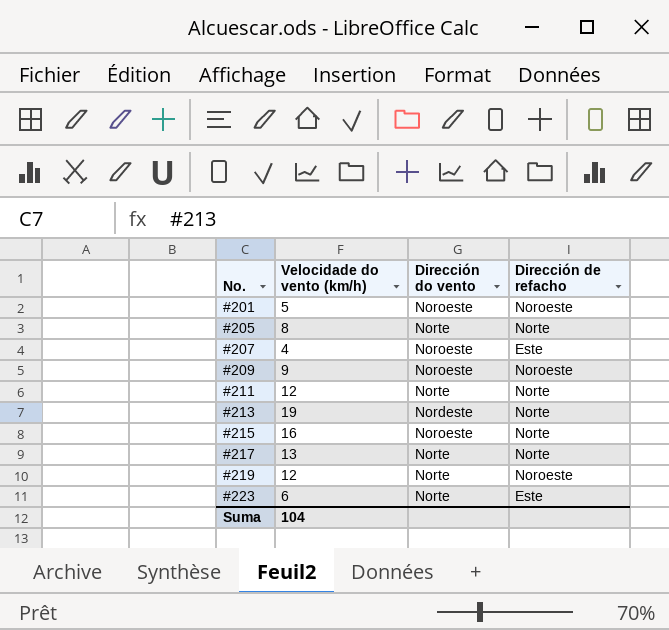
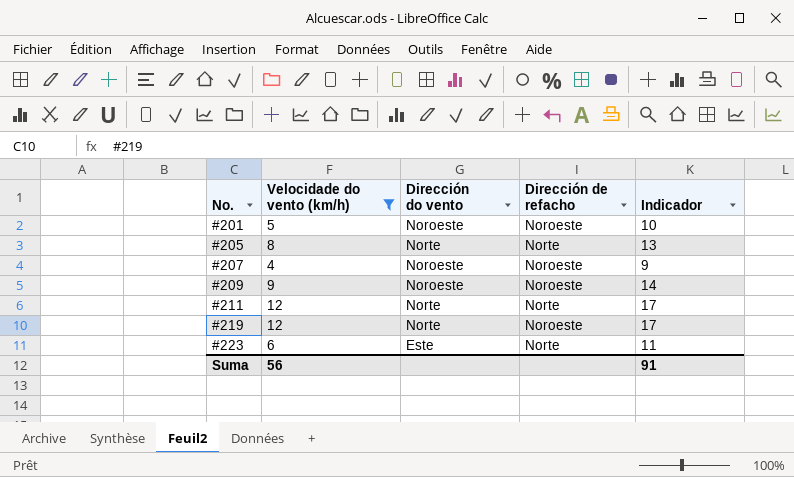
filter: none -> Velocidade do vento (km/h) <= 12
column Indicador | formula: none -> [Velocidade do vento (km/h)] + 5
#207 | Dirección de refacho: Este -> Noroeste
#223 | Dirección do vento: Norte -> Este
#223 | Dirección de refacho: Este -> Norte
Suma | Velocidade do vento (km/h): 104 -> 56

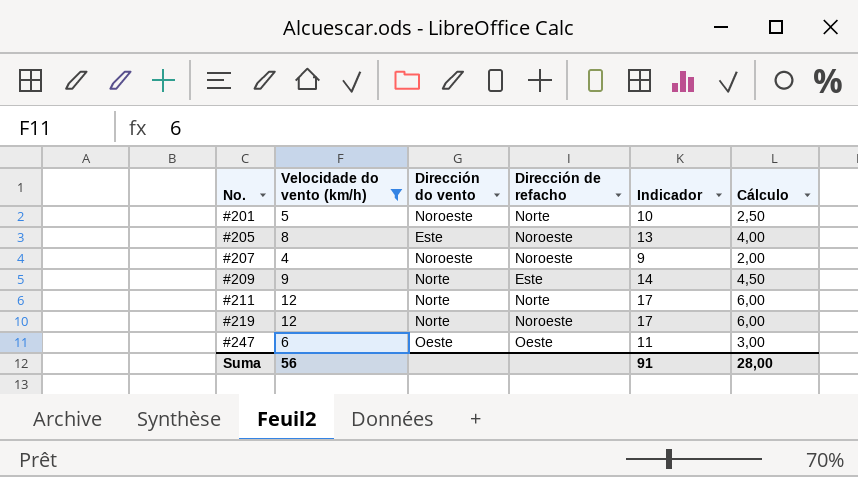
column Cálculo | formula: none -> [Velocidade do vento (km/h)] * 0,5
row #223: 6 | Este | Norte | 11 -> none
#201 | Dirección de refacho: Noroeste -> Norte
#205 | Dirección do vento: Norte -> Este
#205 | Dirección de refacho: Norte -> Noroeste
#209 | Dirección do vento: Noroeste -> Norte
#209 | Dirección de refacho: Noroeste -> Este
row #247: none -> 6 | Oeste | Oeste | 11 | 3,00

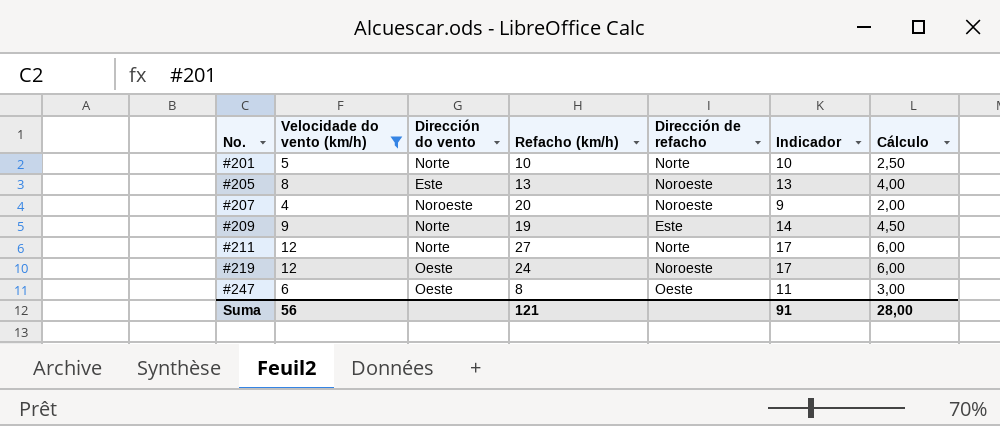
column Refacho (km/h) | position: none -> 4
#201 | Dirección do vento: Noroeste -> Norte
#219 | Dirección do vento: Norte -> Oeste

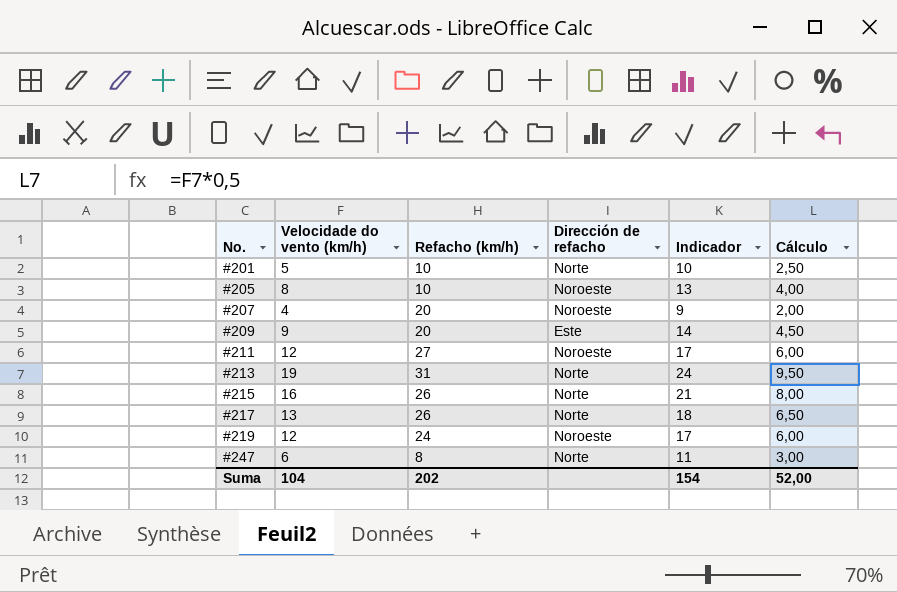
filter: Velocidade do vento (km/h) <= 12 -> none
column Dirección do vento | position: 3 -> none
#205 | Refacho (km/h): 13 -> 10
#209 | Refacho (km/h): 19 -> 20
#211 | Dirección de refacho: Norte -> Noroeste
#247 | Dirección de refacho: Oeste -> Norte
Suma | Velocidade do vento (km/h): 56 -> 104
Suma | Refacho (km/h): 121 -> 202
Suma | Indicador: 91 -> 154
Suma | Cálculo: 28,00 -> 52,00

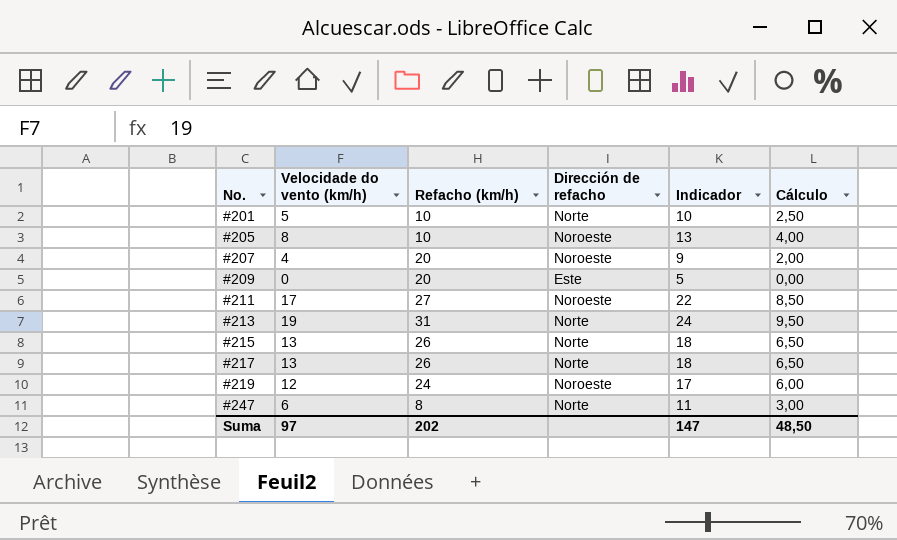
#209 | Velocidade do vento (km/h): 9 -> 0
#209 | Indicador: 14 -> 5
#209 | Cálculo: 4,50 -> 0,00
#211 | Velocidade do vento (km/h): 12 -> 17
#211 | Indicador: 17 -> 22
#211 | Cálculo: 6,00 -> 8,50
#215 | Velocidade do vento (km/h): 16 -> 13
#215 | Indicador: 21 -> 18
#215 | Cálculo: 8,00 -> 6,50
Suma | Velocidade do vento (km/h): 104 -> 97
Suma | Indicador: 154 -> 147
Suma | Cálculo: 52,00 -> 48,50

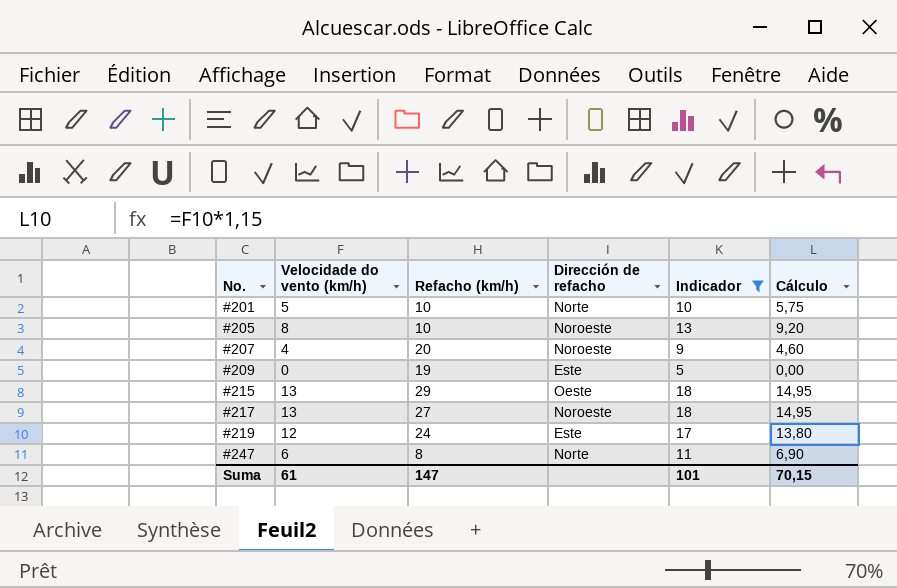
filter: none -> Indicador <= 18
column Cálculo | formula: [Velocidade do vento (km/h)] * 0,5 -> [Velocidade do vento (km/h)] * 1,15
#209 | Refacho (km/h): 20 -> 19
#215 | Refacho (km/h): 26 -> 29
#215 | Dirección de refacho: Norte -> Oeste
#217 | Refacho (km/h): 26 -> 27
#217 | Dirección de refacho: Norte -> Noroeste
#219 | Dirección de refacho: Noroeste -> Este
Suma | Velocidade do vento (km/h): 97 -> 61
Suma | Refacho (km/h): 202 -> 147
Suma | Indicador: 147 -> 101
Suma | Cálculo: 48,50 -> 70,15

